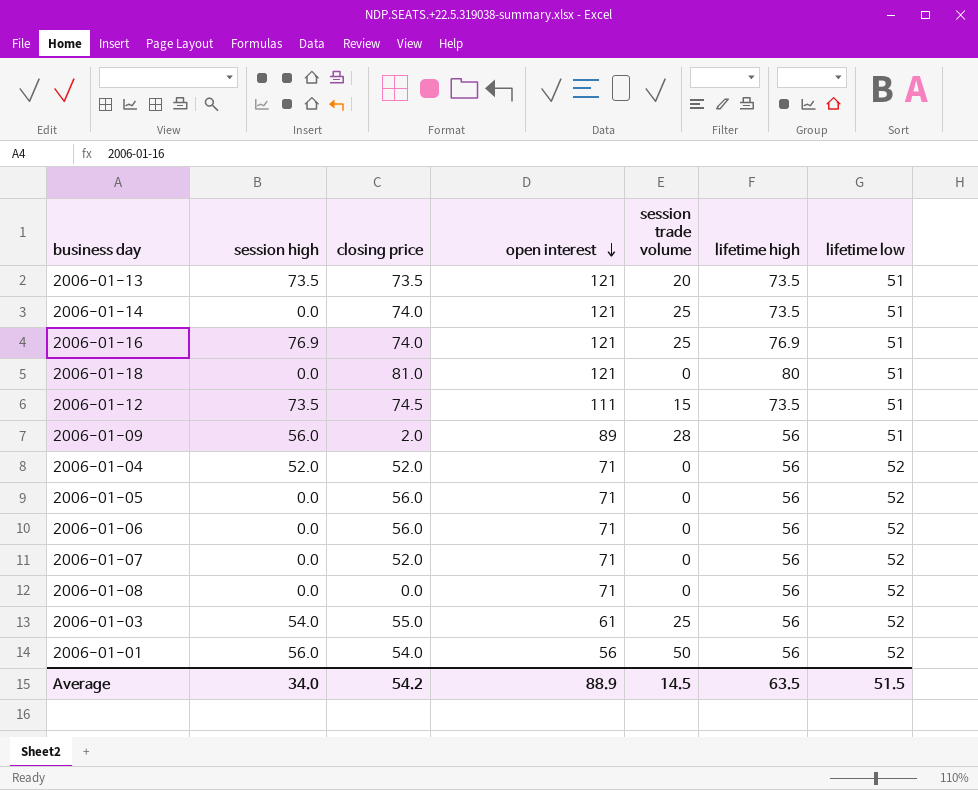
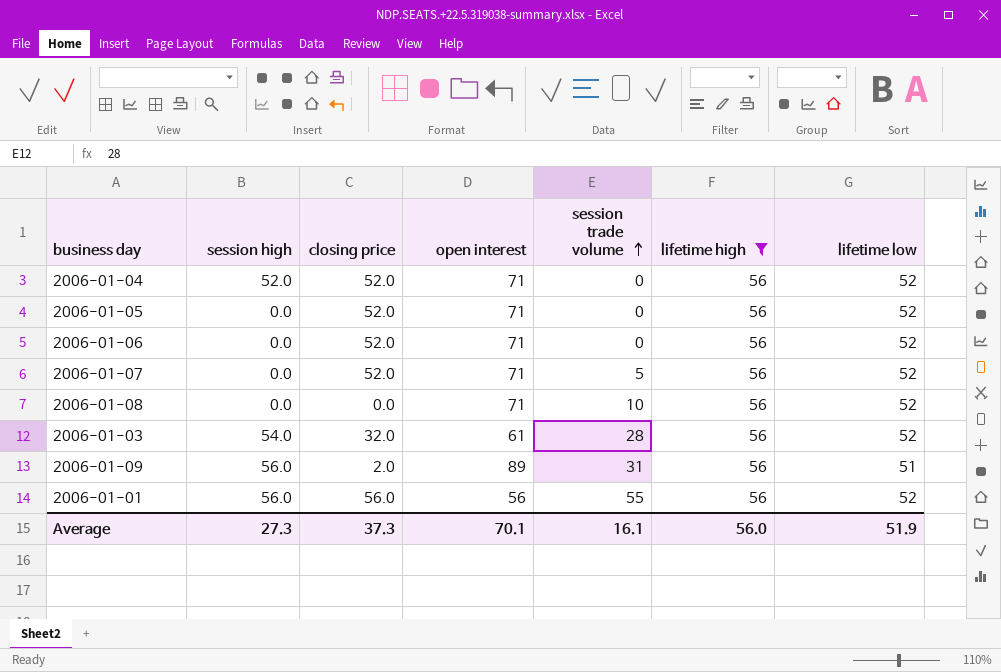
filter: none -> lifetime high = 56
row order: open interest descending -> session trade volume ascending
2006-01-05 | closing price: 56.0 -> 52.0
2006-01-06 | closing price: 56.0 -> 52.0
2006-01-07 | session trade volume: 0 -> 5
2006-01-08 | session trade volume: 0 -> 10
2006-01-03 | closing price: 55.0 -> 32.0
2006-01-03 | session trade volume: 25 -> 28
2006-01-09 | session trade volume: 28 -> 31
2006-01-01 | closing price: 54.0 -> 56.0
2006-01-01 | session trade volume: 50 -> 55
Average | session high: 34.0 -> 27.3
Average | closing price: 54.2 -> 37.3
Average | open interest: 88.9 -> 70.1
Average | session trade volume: 14.5 -> 16.1
Average | lifetime high: 63.5 -> 56.0
Average | lifetime low: 51.5 -> 51.9

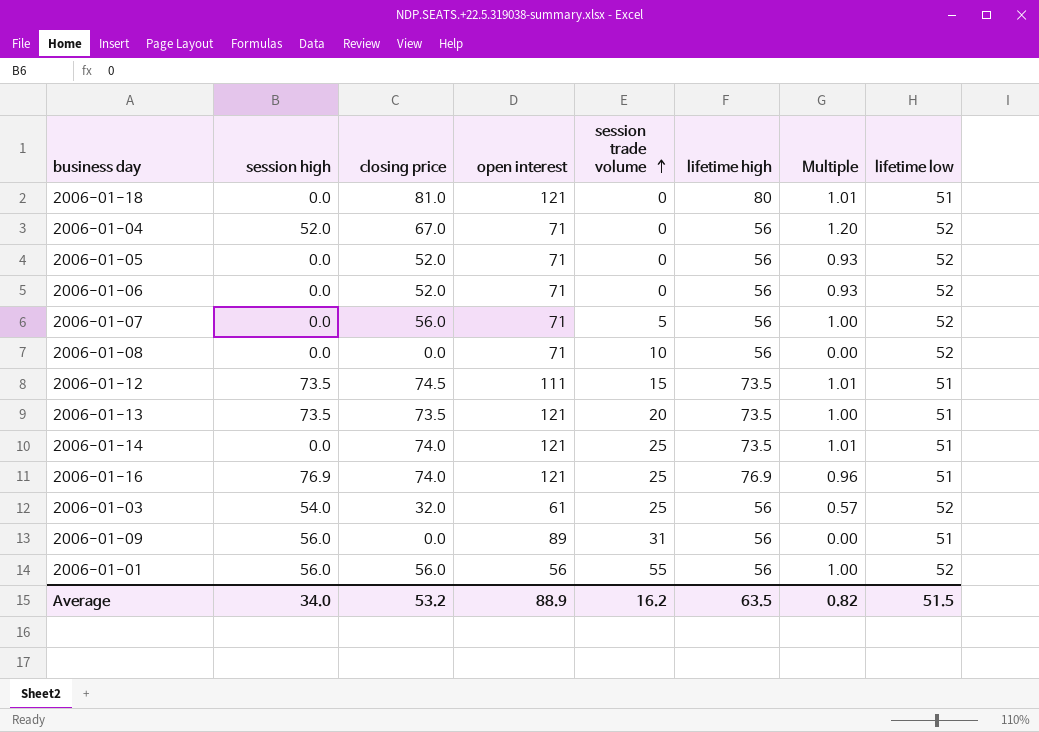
filter: lifetime high = 56 -> none
column Multiple | formula: none -> [closing price] / [lifetime high]
2006-01-04 | closing price: 52.0 -> 67.0
2006-01-07 | closing price: 52.0 -> 56.0
2006-01-03 | session trade volume: 28 -> 25
2006-01-09 | closing price: 2.0 -> 0.0
Average | session high: 27.3 -> 34.0
Average | closing price: 37.3 -> 53.2
Average | open interest: 70.1 -> 88.9
Average | session trade volume: 16.1 -> 16.2
Average | lifetime high: 56.0 -> 63.5
Average | lifetime low: 51.9 -> 51.5

